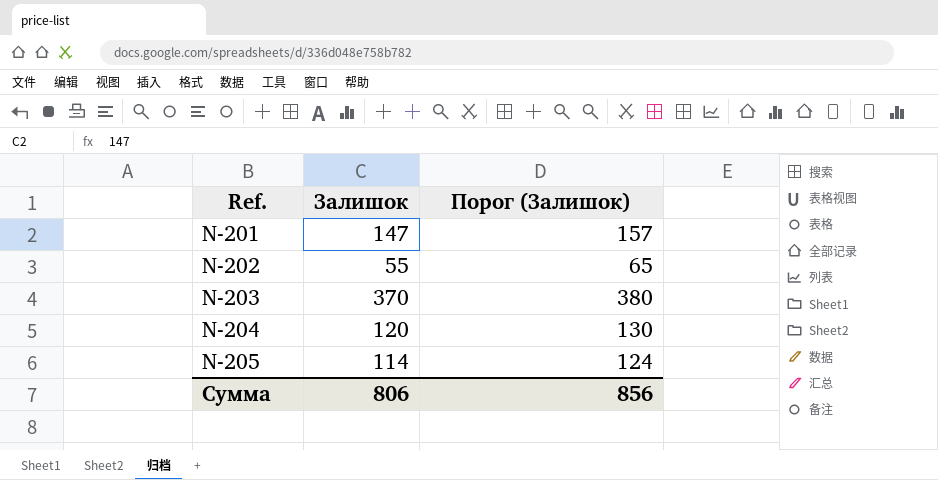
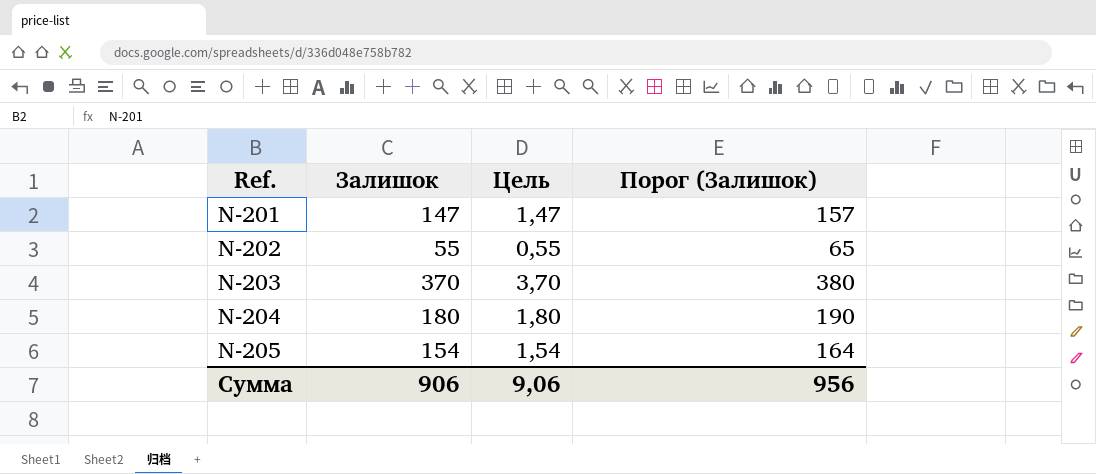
column Цель | formula: none -> [Залишок] * 0,01
N-204 | Залишок: 120 -> 180
N-204 | Порог (Залишок): 130 -> 190
N-205 | Залишок: 114 -> 154
N-205 | Порог (Залишок): 124 -> 164
Сумма | Залишок: 806 -> 906
Сумма | Порог (Залишок): 856 -> 956

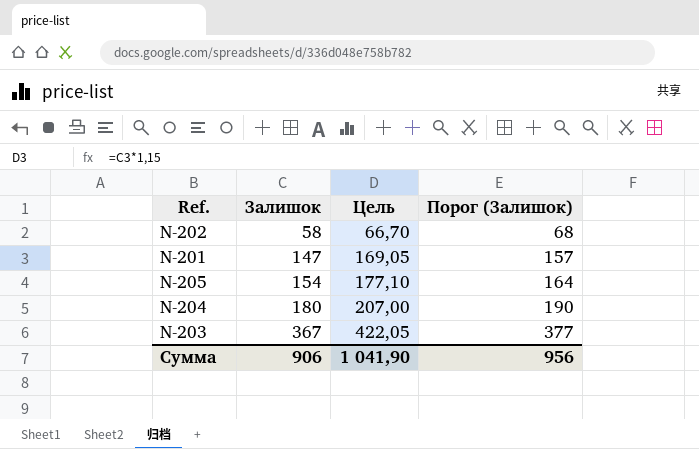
row order: Ref. ascending -> Залишок ascending
column Цель | formula: [Залишок] * 0,01 -> [Залишок] * 1,15
N-202 | Залишок: 55 -> 58
N-202 | Порог (Залишок): 65 -> 68
N-203 | Залишок: 370 -> 367
N-203 | Порог (Залишок): 380 -> 377
Сумма | Цель: 9,06 -> 1 041,90

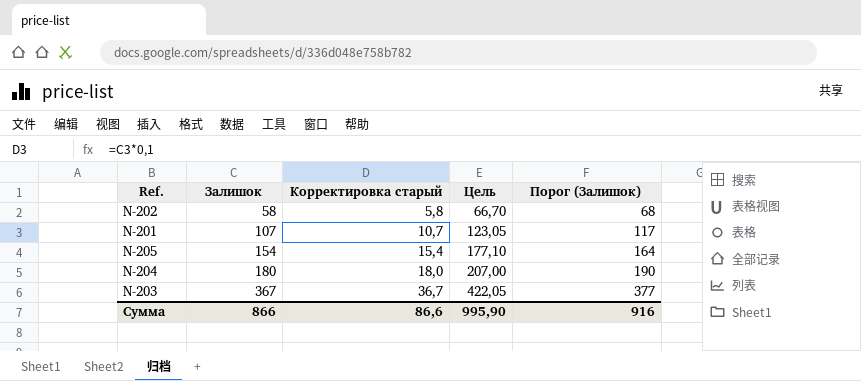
column Корректировка старый | formula: none -> [Залишок] * 0,1
N-201 | Залишок: 147 -> 107
N-201 | Цель: 169,05 -> 123,05
N-201 | Порог (Залишок): 157 -> 117
Сумма | Залишок: 906 -> 866
Сумма | Цель: 1 041,90 -> 995,90
Сумма | Порог (Залишок): 956 -> 916

